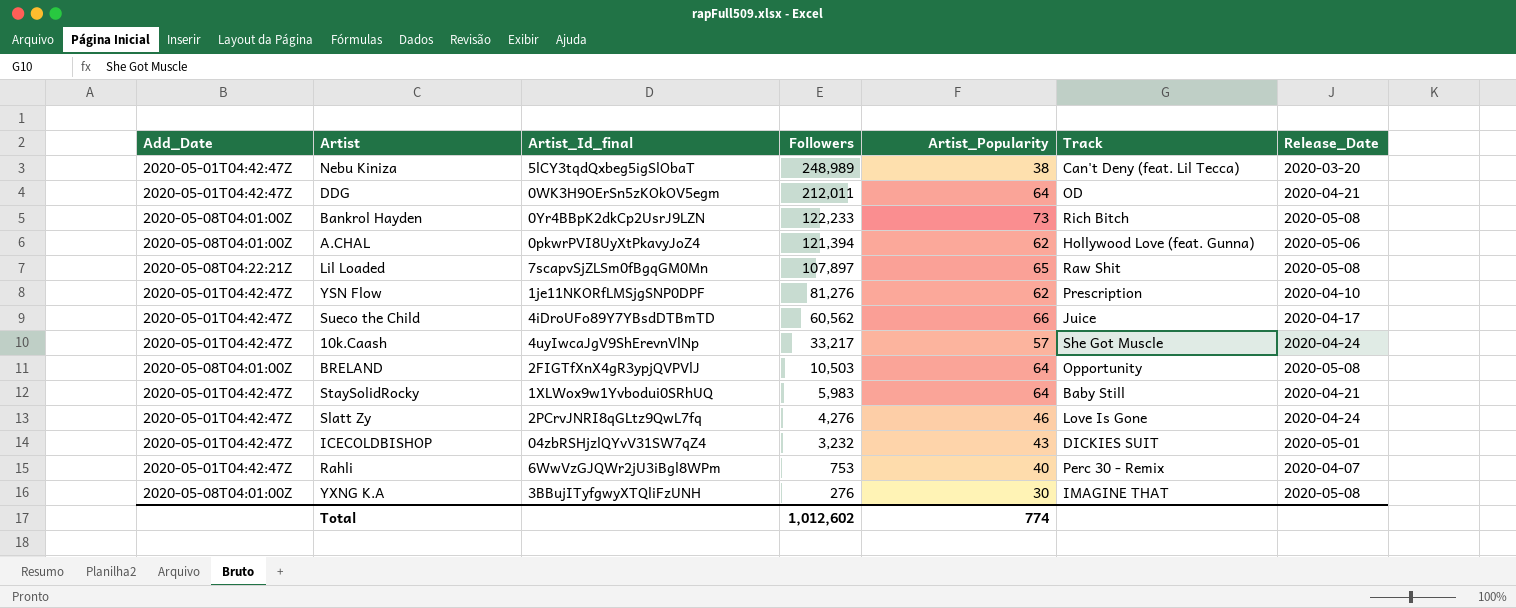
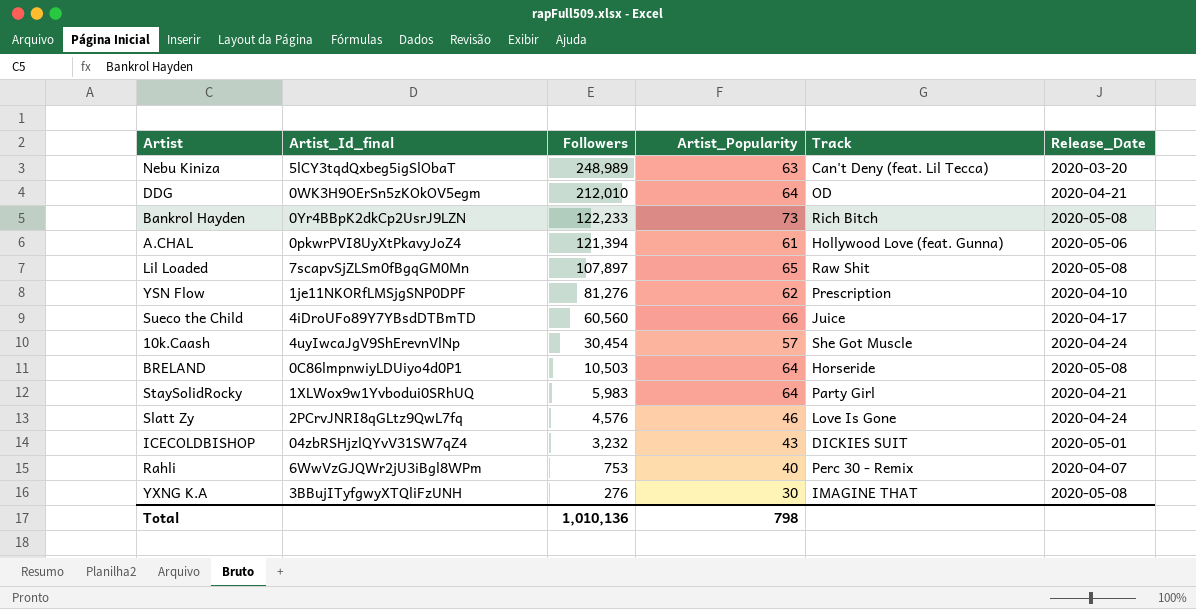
column Add_Date | position: 1 -> none
Nebu Kiniza | Artist_Popularity: 38 -> 63
DDG | Followers: 212,011 -> 212,010
A.CHAL | Artist_Popularity: 62 -> 61
Sueco the Child | Followers: 60,562 -> 60,560
10k.Caash | Followers: 33,217 -> 30,454
BRELAND | Artist_Id_final: 2FIGTfXnX4gR3ypjQVPVlJ -> 0C86lmpnwiyLDUiyo4d0P1
BRELAND | Track: Opportunity -> Horseride
StaySolidRocky | Track: Baby Still -> Party Girl
Slatt Zy | Followers: 4,276 -> 4,576
Total | Followers: 1,012,602 -> 1,010,136
Total | Artist_Popularity: 774 -> 798

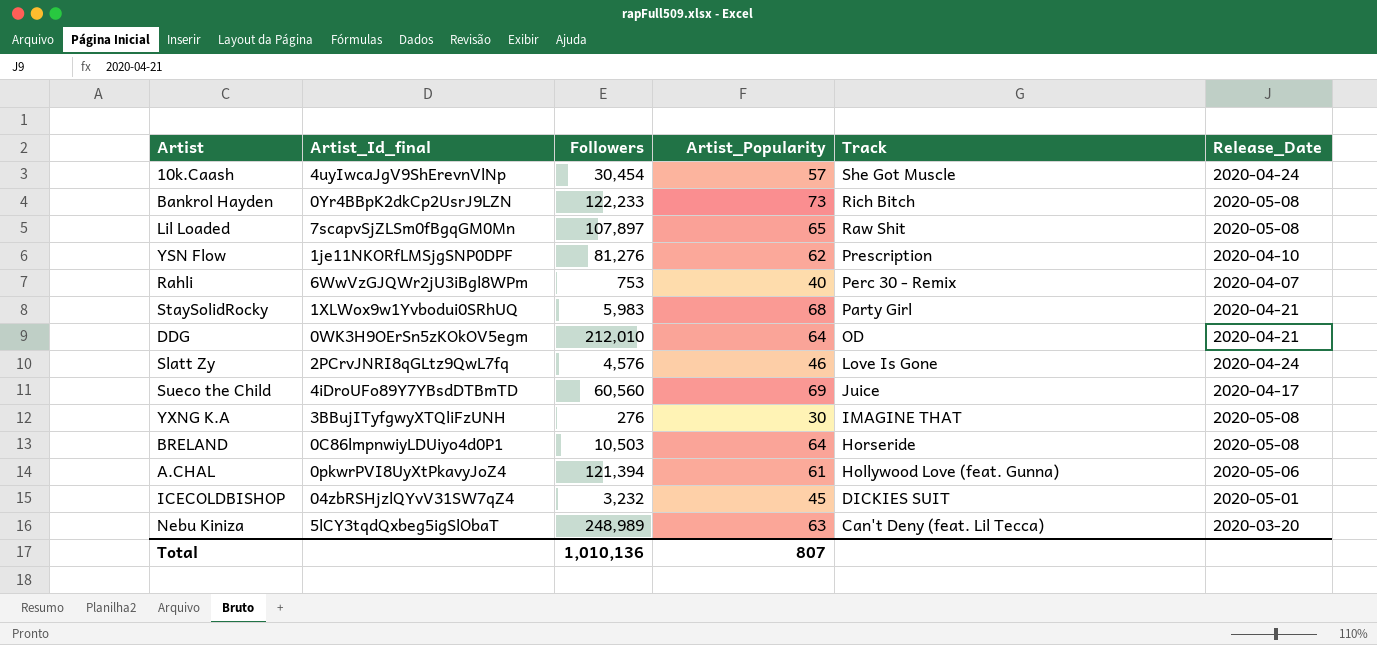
row order: Followers descending -> Track descending
StaySolidRocky | Artist_Popularity: 64 -> 68
Sueco the Child | Artist_Popularity: 66 -> 69
ICECOLDBISHOP | Artist_Popularity: 43 -> 45
Total | Artist_Popularity: 798 -> 807

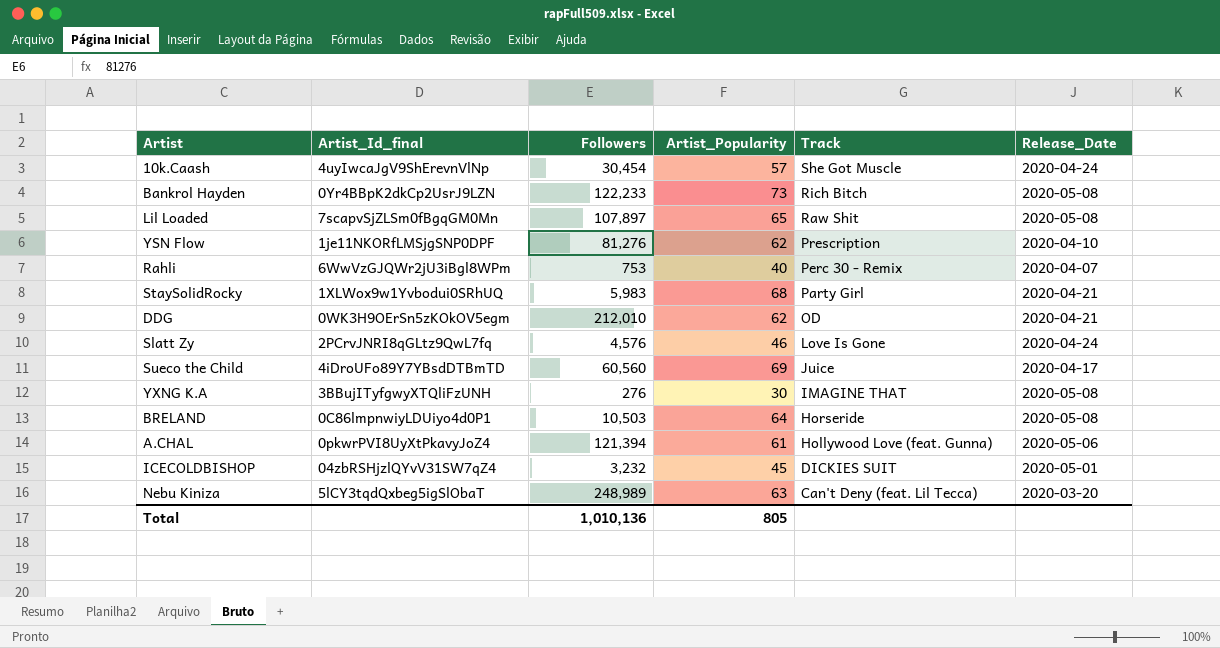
DDG | Artist_Popularity: 64 -> 62
Total | Artist_Popularity: 807 -> 805

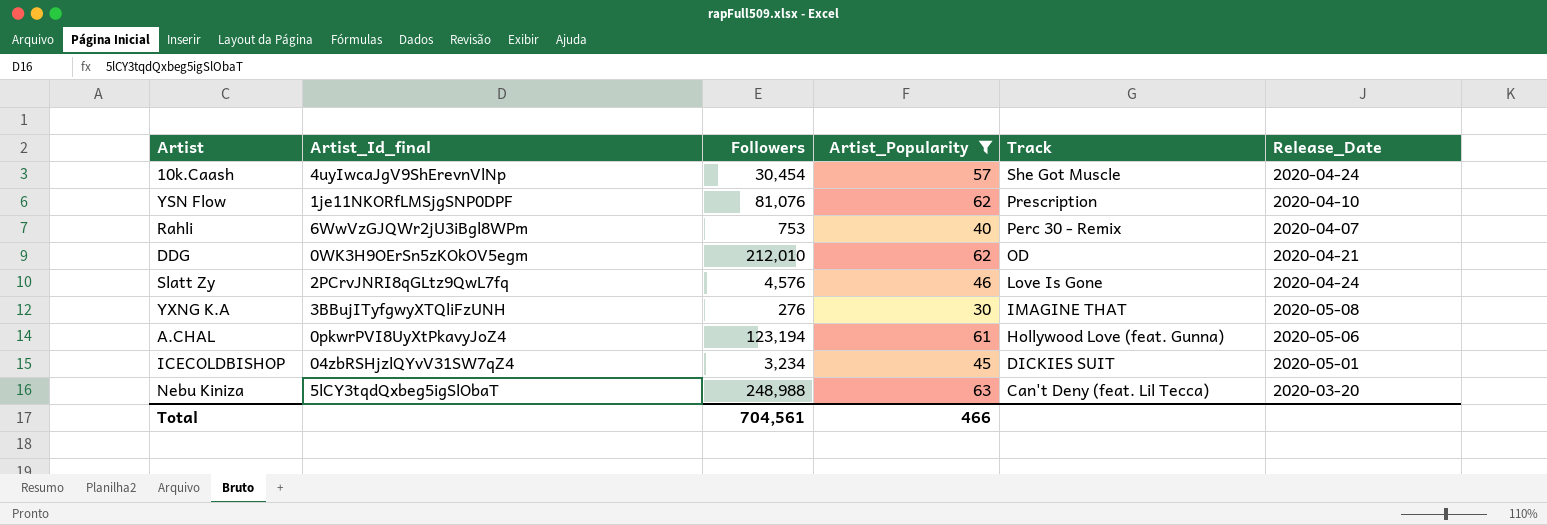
filter: none -> Artist_Popularity <= 63
YSN Flow | Followers: 81,276 -> 81,076
A.CHAL | Followers: 121,394 -> 123,194
ICECOLDBISHOP | Followers: 3,232 -> 3,234
Nebu Kiniza | Followers: 248,989 -> 248,988
Total | Followers: 1,010,136 -> 704,561
Total | Artist_Popularity: 805 -> 466

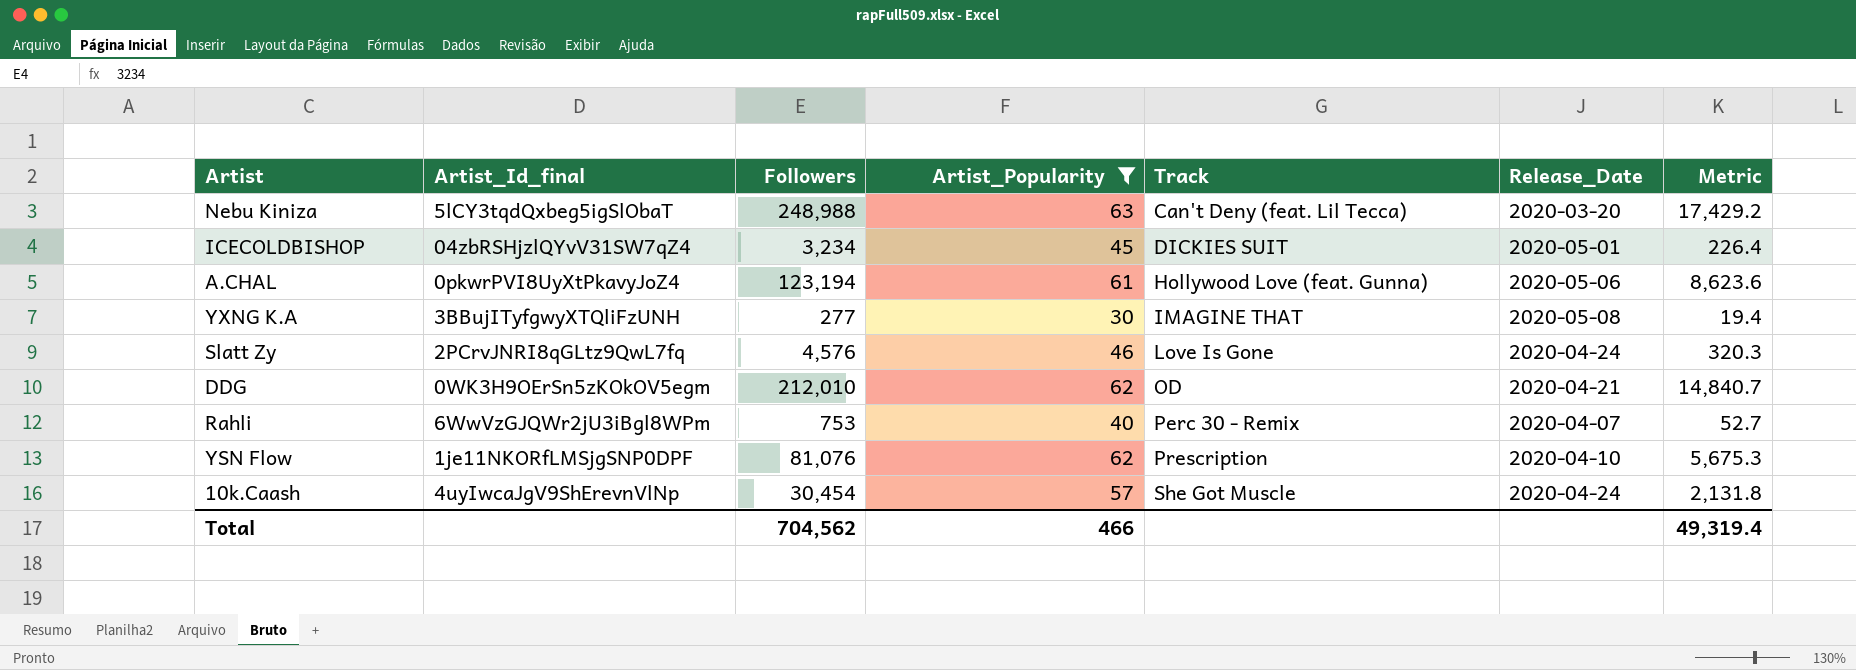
row order: Track descending -> Track ascending
column Metric | formula: none -> [Followers] * 0.07
YXNG K.A | Followers: 276 -> 277
Total | Followers: 704,561 -> 704,562

